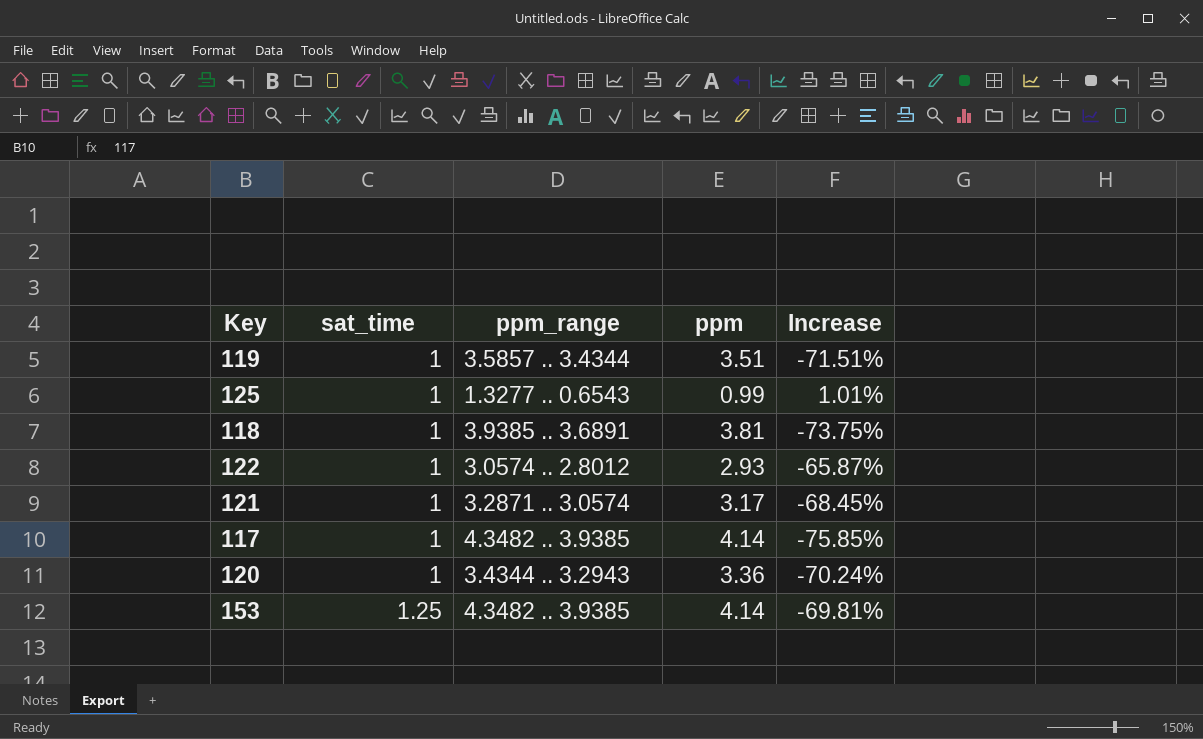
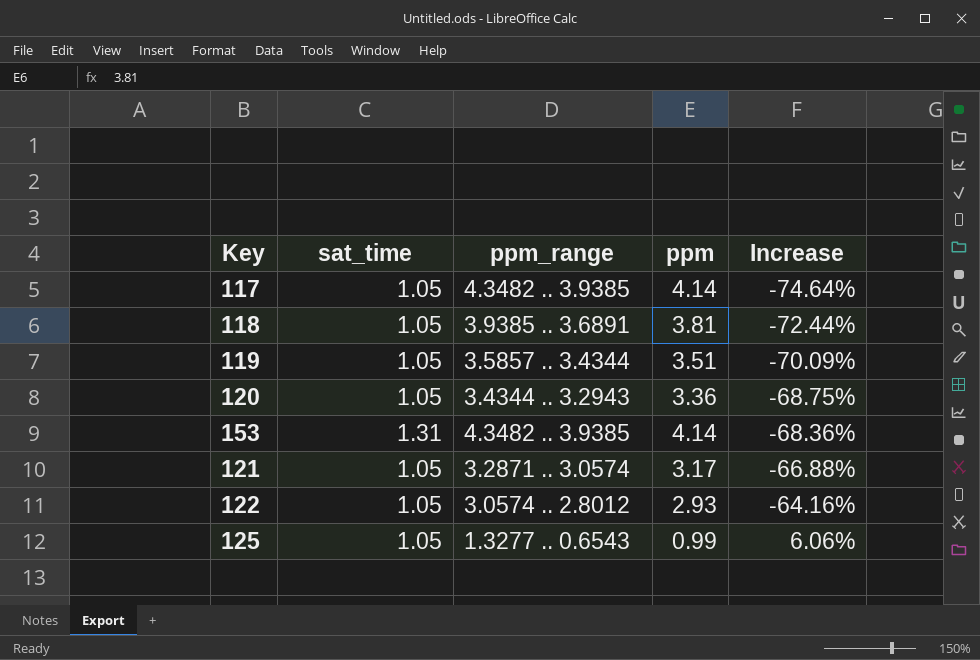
row order: sat_time ascending -> Increase ascending
117 | sat_time: 1 -> 1.05
117 | Increase: -75.85% -> -74.64%
118 | sat_time: 1 -> 1.05
118 | Increase: -73.75% -> -72.44%
119 | sat_time: 1 -> 1.05
119 | Increase: -71.51% -> -70.09%
120 | sat_time: 1 -> 1.05
120 | Increase: -70.24% -> -68.75%
153 | sat_time: 1.25 -> 1.31
153 | Increase: -69.81% -> -68.36%
121 | sat_time: 1 -> 1.05
121 | Increase: -68.45% -> -66.88%
122 | sat_time: 1 -> 1.05
122 | Increase: -65.87% -> -64.16%
125 | sat_time: 1 -> 1.05
125 | Increase: 1.01% -> 6.06%

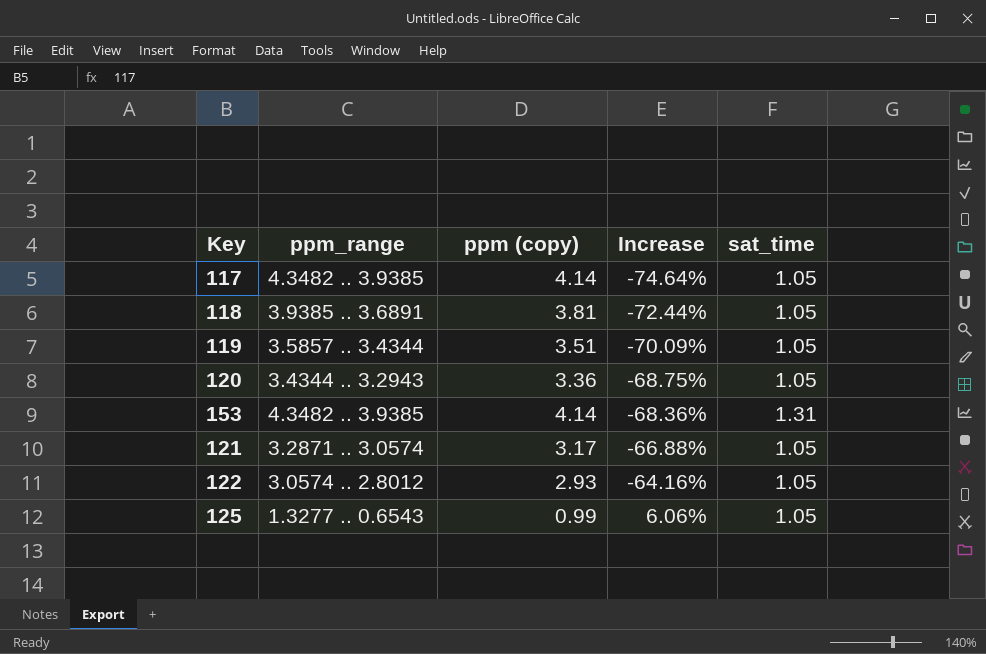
column name: ppm -> ppm (copy)
column sat_time | position: 2 -> 5

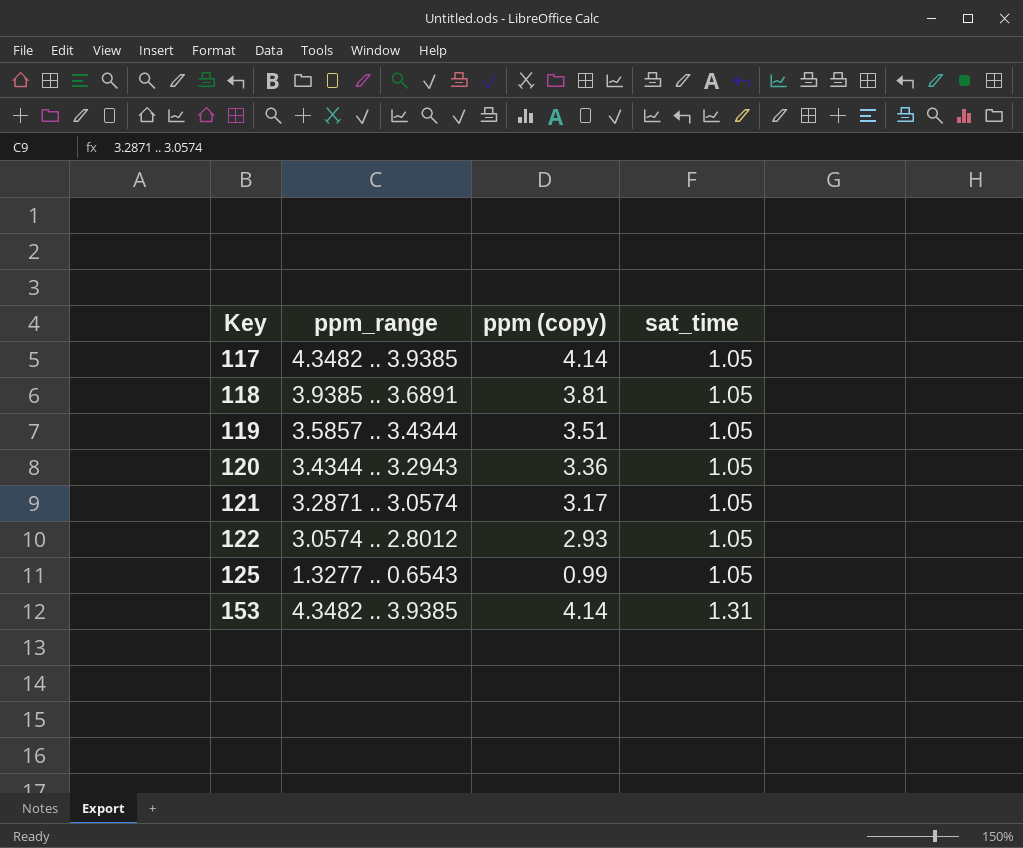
row order: Increase ascending -> Key ascending
column Increase | formula: ([sat_time] - [ppm (copy)]) / [ppm (copy)] -> none

